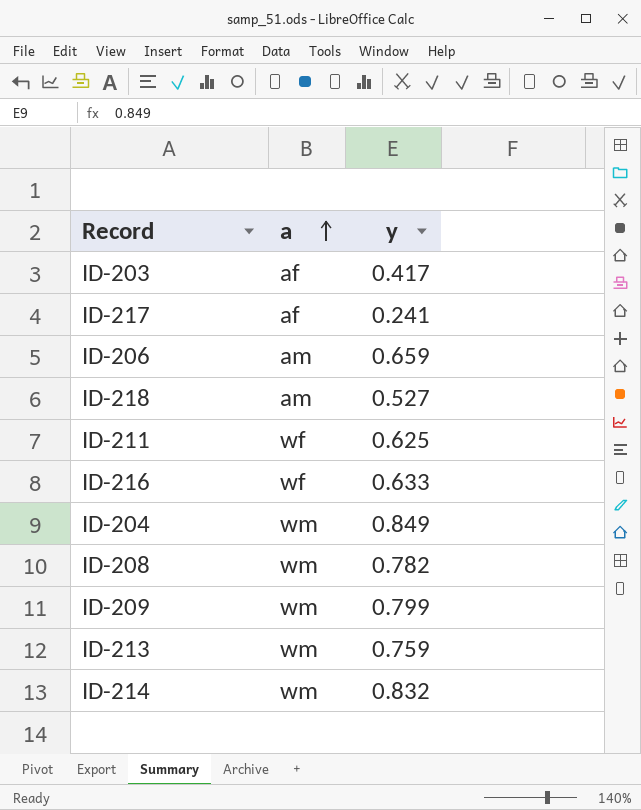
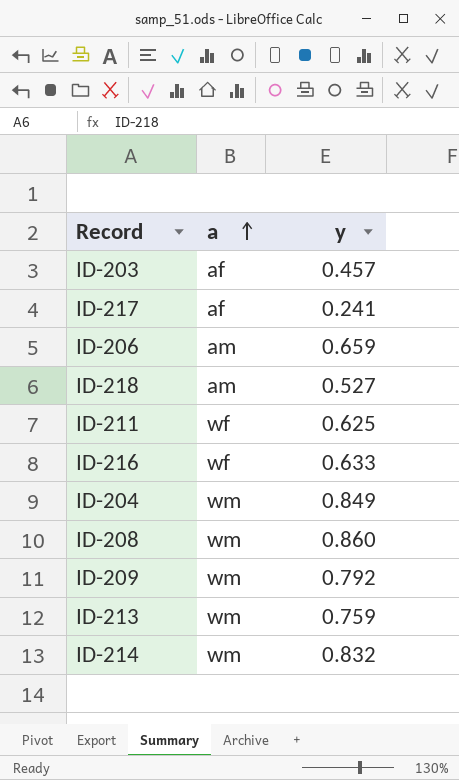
ID-203 | y: 0.417 -> 0.457
ID-208 | y: 0.782 -> 0.860
ID-209 | y: 0.799 -> 0.792

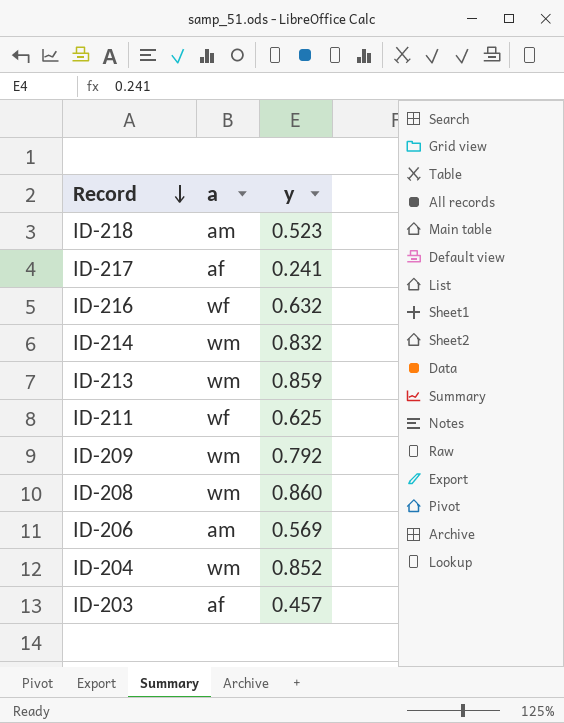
row order: a ascending -> Record descending
ID-218 | y: 0.527 -> 0.523
ID-216 | y: 0.633 -> 0.632
ID-213 | y: 0.759 -> 0.859
ID-206 | y: 0.659 -> 0.569
ID-204 | y: 0.849 -> 0.852

